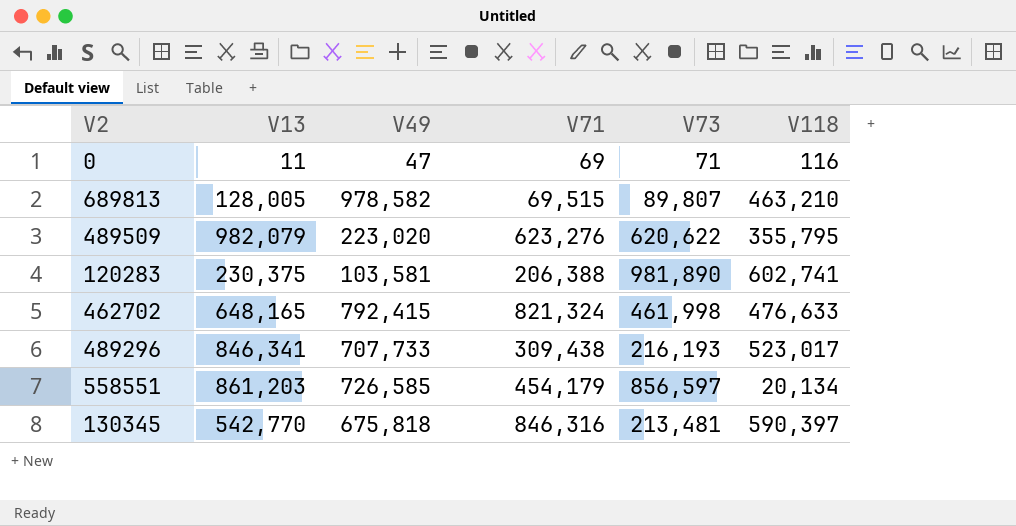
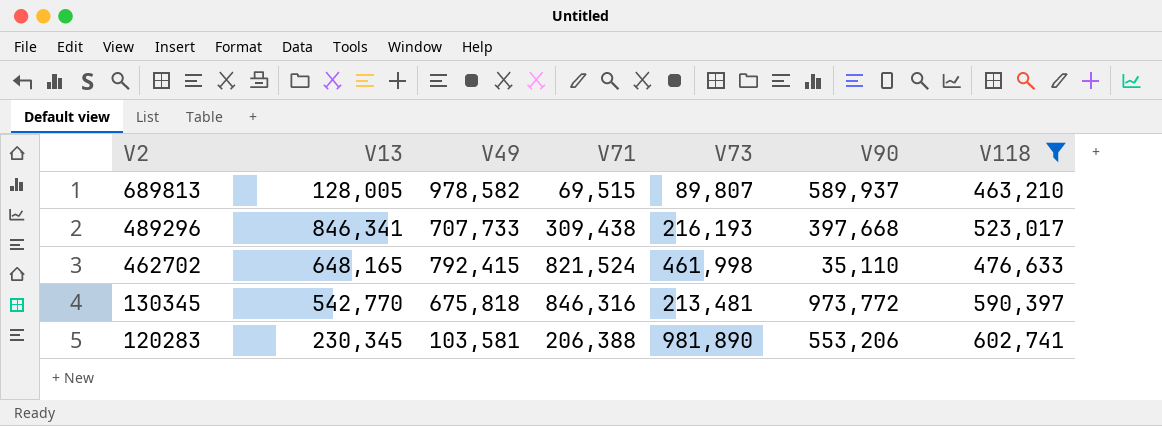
filter: none -> V118 >= 463,210
row order: none -> V2 descending
column V90 | position: none -> 6
462702 | V71: 821,324 -> 821,524
120283 | V13: 230,375 -> 230,345

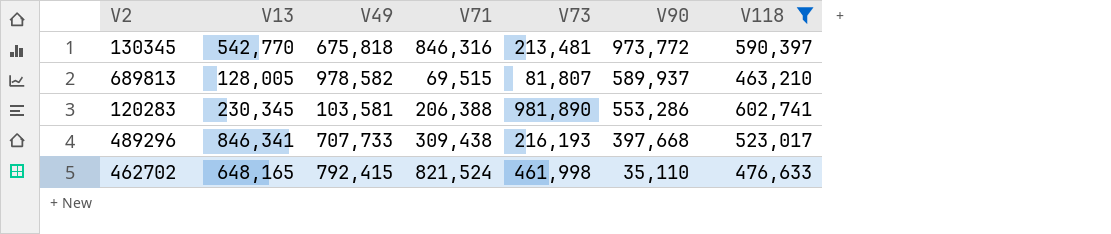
row order: V2 descending -> V90 descending
689813 | V73: 89,807 -> 81,807
120283 | V90: 553,206 -> 553,286

